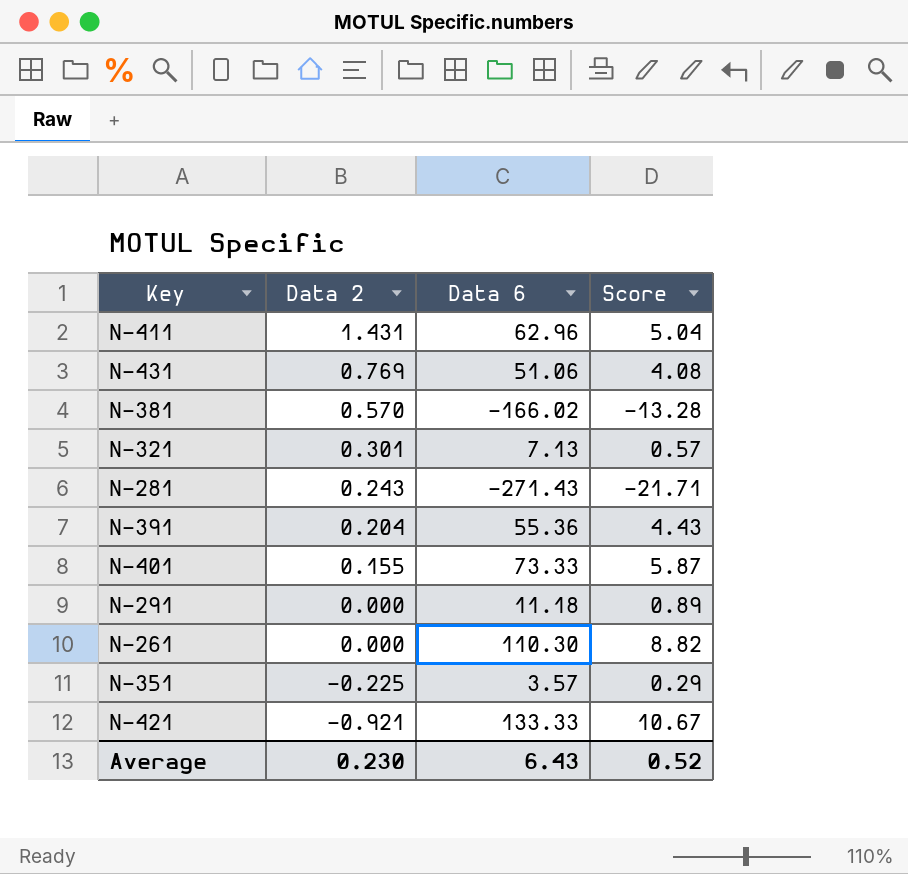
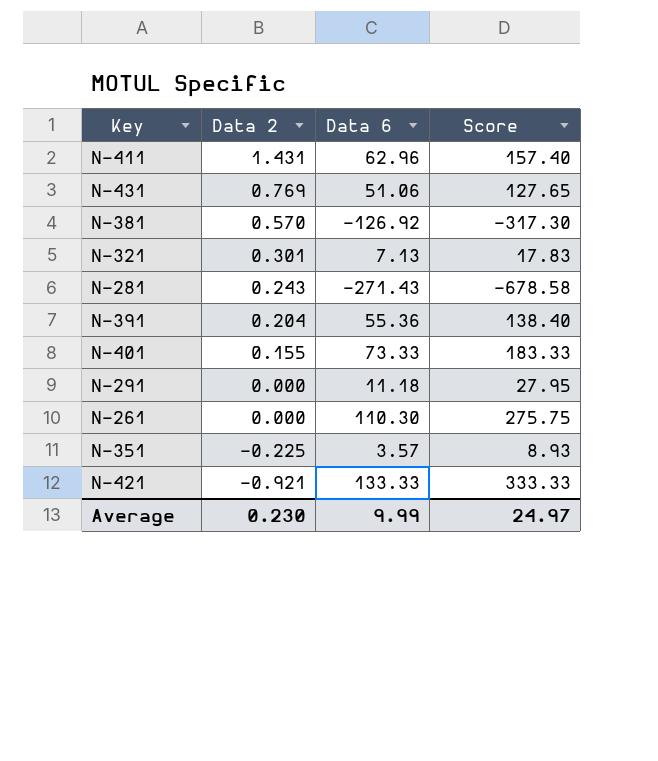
column Score | formula: [Data 6] * 0.08 -> [Data 6] * 2.5
N-381 | Data 6: -166.02 -> -126.92
Average | Data 6: 6.43 -> 9.99
Average | Score: 0.52 -> 24.97

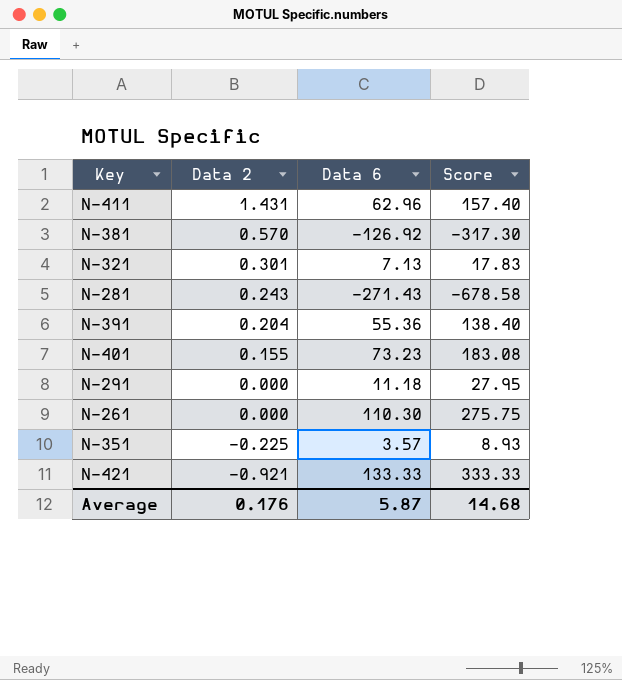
row N-431: 0.769 | 51.06 | 127.65 -> none
N-401 | Data 6: 73.33 -> 73.23
N-401 | Score: 183.33 -> 183.08
Average | Data 2: 0.230 -> 0.176
Average | Data 6: 9.99 -> 5.87
Average | Score: 24.97 -> 14.68

